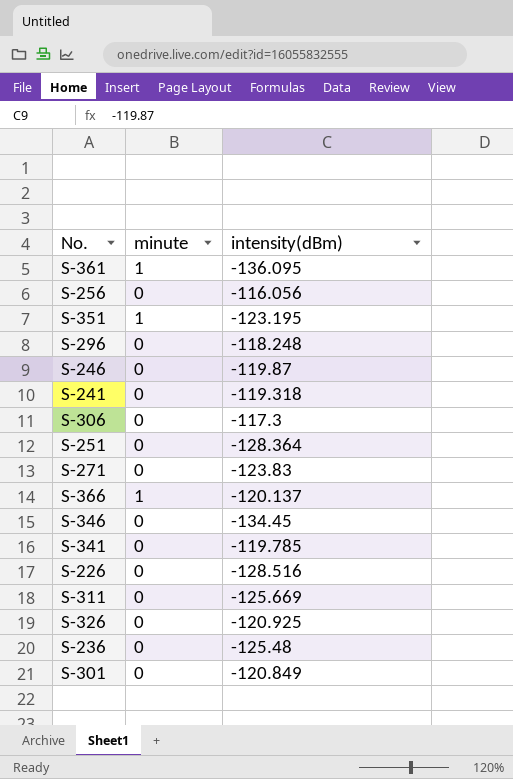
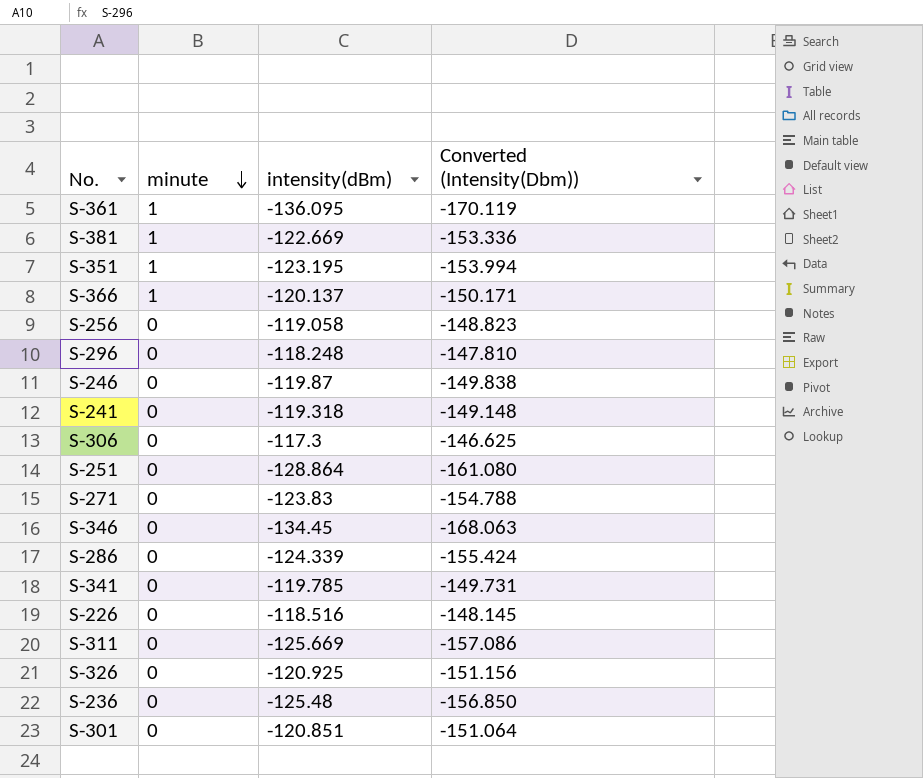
row order: none -> minute descending
column Converted (Intensity(Dbm)) | formula: none -> [intensity(dBm)] * 1.25
row S-381: none -> 1 | -122.669 | -153.336
S-256 | intensity(dBm): -116.056 -> -119.058
S-251 | intensity(dBm): -128.364 -> -128.864
row S-286: none -> 0 | -124.339 | -155.424
S-226 | intensity(dBm): -128.516 -> -118.516
S-301 | intensity(dBm): -120.849 -> -120.851

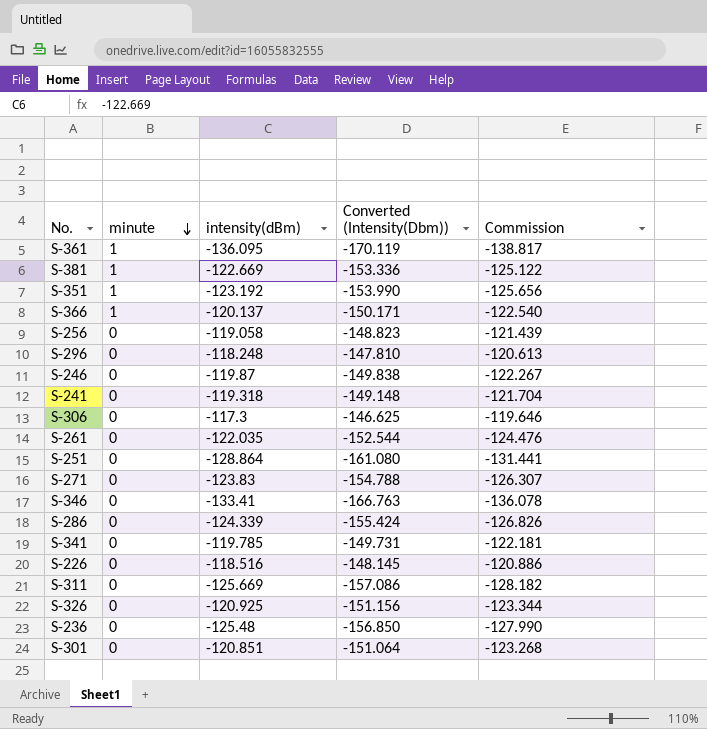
column Commission | formula: none -> [intensity(dBm)] * 1.02
S-351 | intensity(dBm): -123.195 -> -123.192
S-351 | Converted (Intensity(Dbm)): -153.994 -> -153.990
row S-261: none -> 0 | -122.035 | -152.544 | -124.476
S-346 | intensity(dBm): -134.45 -> -133.41
S-346 | Converted (Intensity(Dbm)): -168.063 -> -166.763

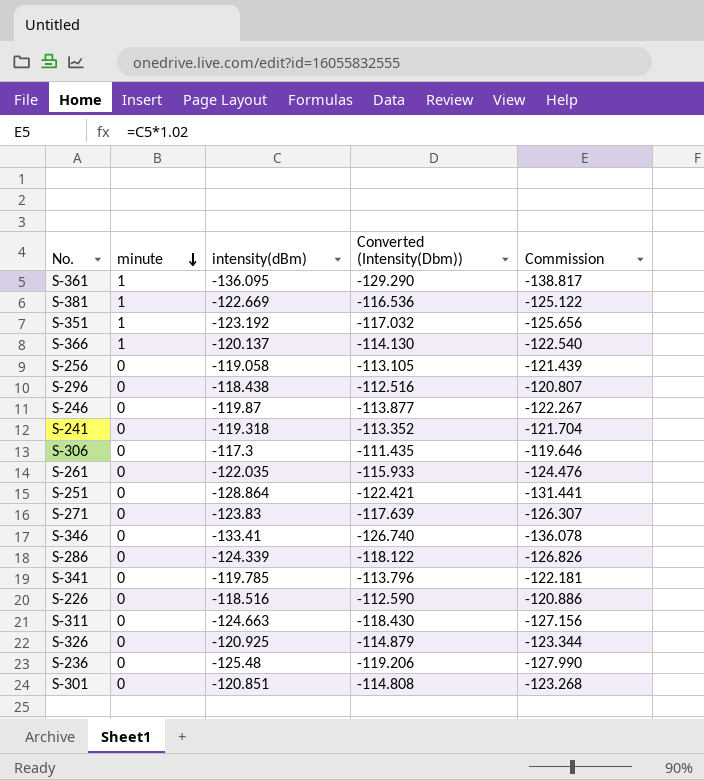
column Converted (Intensity(Dbm)) | formula: [intensity(dBm)] * 1.25 -> [intensity(dBm)] * 0.95
S-296 | intensity(dBm): -118.248 -> -118.438
S-296 | Commission: -120.613 -> -120.807
S-311 | intensity(dBm): -125.669 -> -124.663
S-311 | Commission: -128.182 -> -127.156

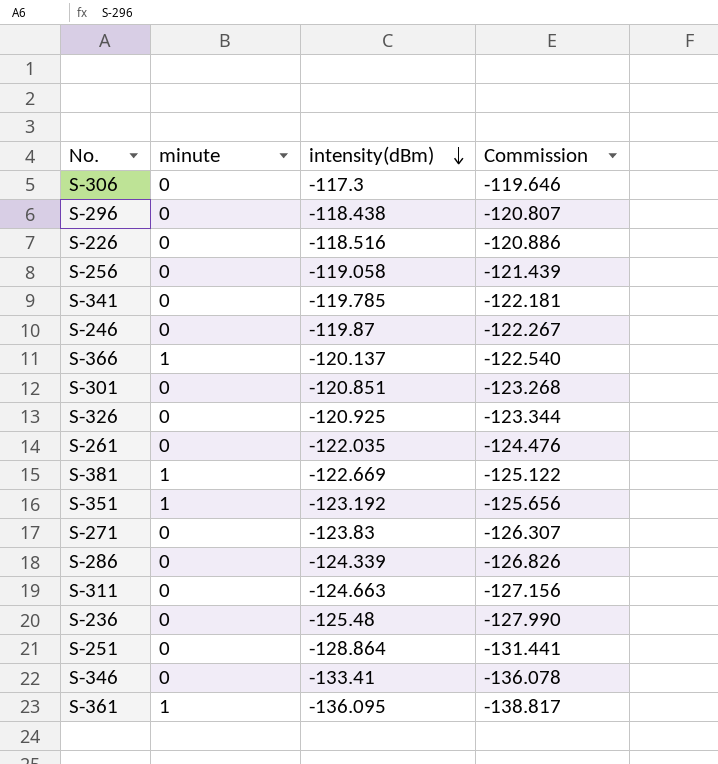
row order: minute descending -> intensity(dBm) descending
column Converted (Intensity(Dbm)) | formula: [intensity(dBm)] * 0.95 -> none
row S-241: 0 | -119.318 | -113.352 | -121.704 -> none

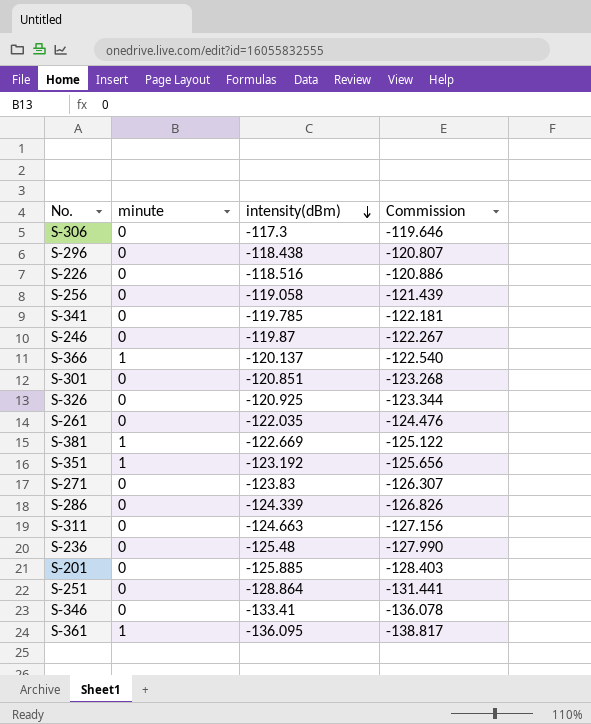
row S-201: none -> 0 | -125.885 | -128.403

